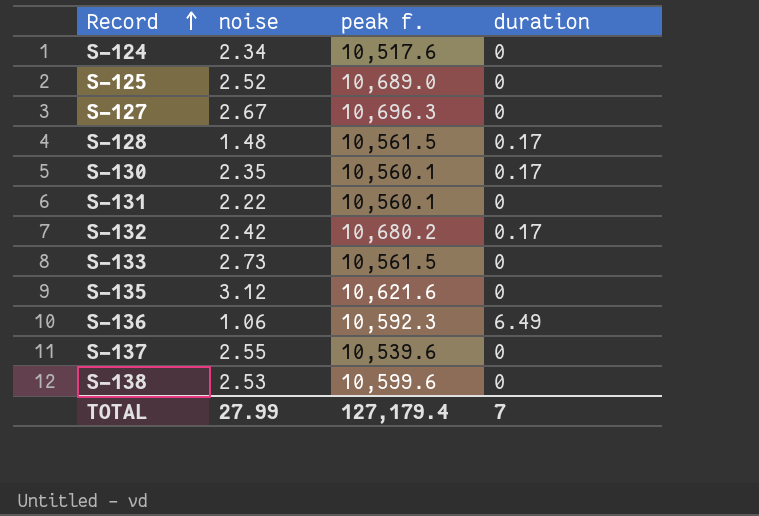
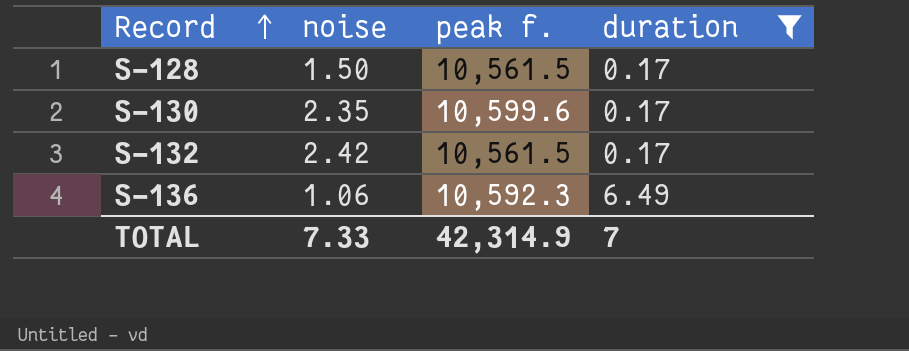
filter: none -> duration != 0
S-128 | noise: 1.48 -> 1.50
S-130 | peak f.: 10,560.1 -> 10,599.6
S-132 | peak f.: 10,680.2 -> 10,561.5
TOTAL | noise: 27.99 -> 7.33
TOTAL | peak f.: 127,179.4 -> 42,314.9

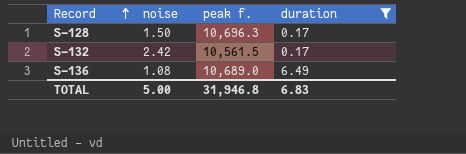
row S-130: 2.35 | 10,599.6 | 0.17 -> none
S-128 | peak f.: 10,561.5 -> 10,696.3
S-136 | noise: 1.06 -> 1.08
S-136 | peak f.: 10,592.3 -> 10,689.0
TOTAL | noise: 7.33 -> 5.00
TOTAL | peak f.: 42,314.9 -> 31,946.8
TOTAL | duration: 7 -> 6.83

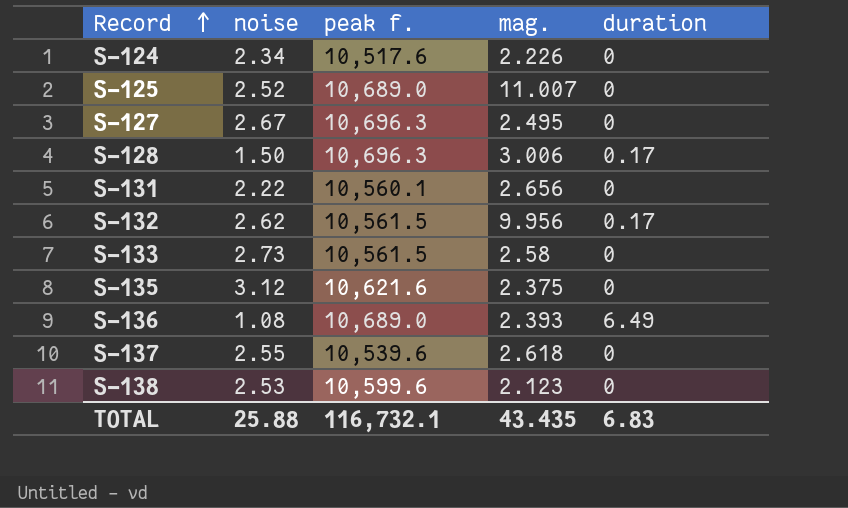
filter: duration != 0 -> none
column mag. | position: none -> 4
S-132 | noise: 2.42 -> 2.62
TOTAL | noise: 5.00 -> 25.88
TOTAL | peak f.: 31,946.8 -> 116,732.1

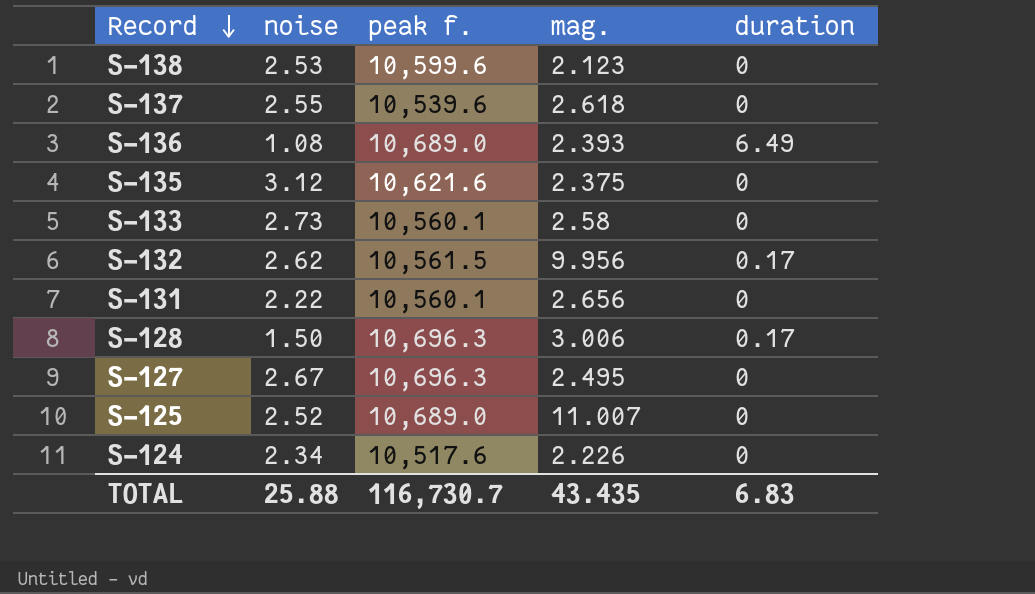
row order: Record ascending -> Record descending
S-133 | peak f.: 10,561.5 -> 10,560.1
TOTAL | peak f.: 116,732.1 -> 116,730.7

